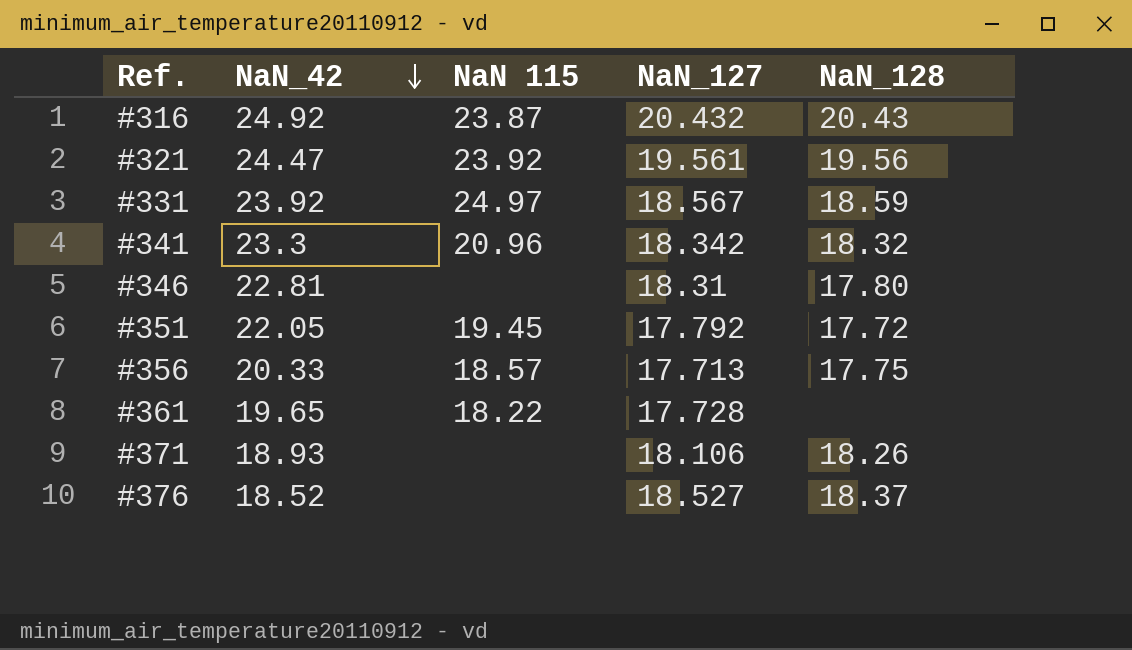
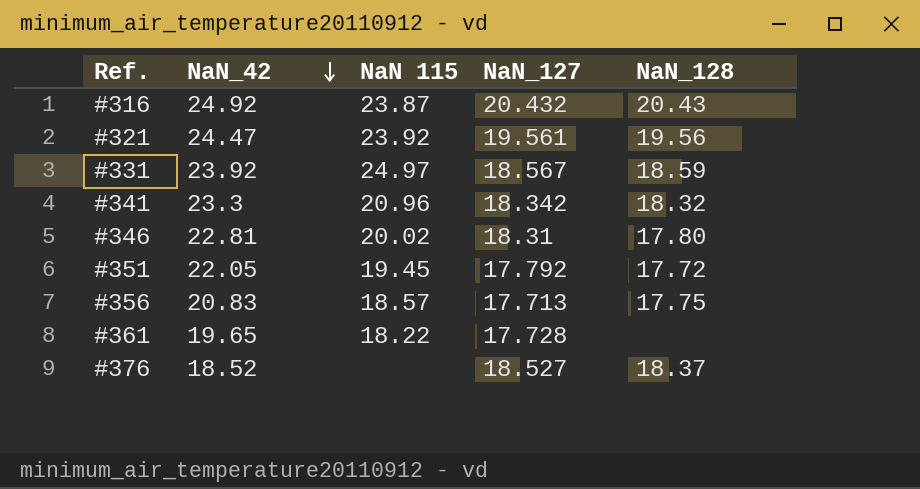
row #371: 18.93 | none | 18.106 | 18.26 -> none
#346 | NaN 115: none -> 20.02
#356 | NaN_42: 20.33 -> 20.83

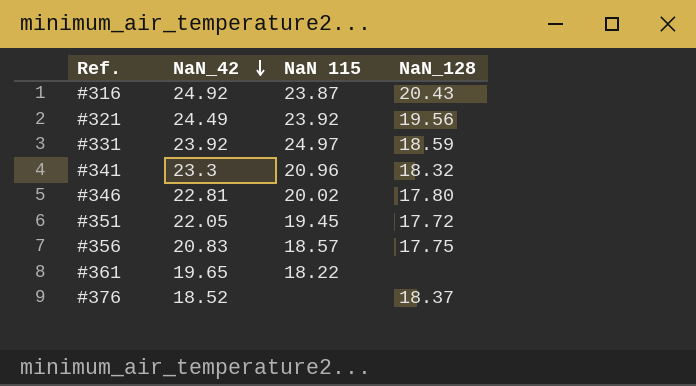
column NaN_127 | position: 4 -> none
#321 | NaN_42: 24.47 -> 24.49

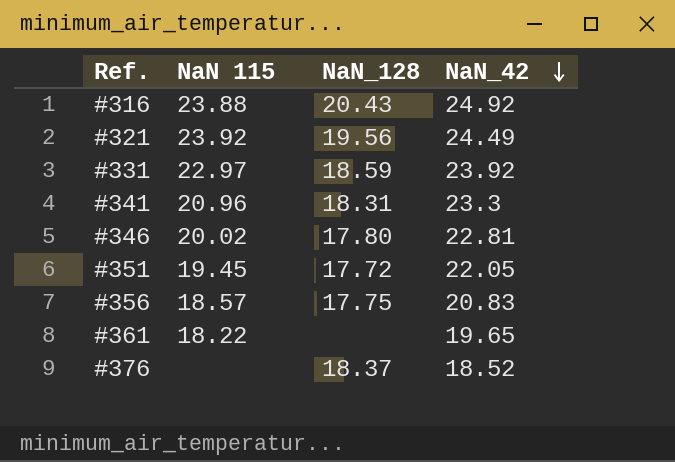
column NaN_42 | position: 2 -> 4
#316 | NaN 115: 23.87 -> 23.88
#331 | NaN 115: 24.97 -> 22.97
#341 | NaN_128: 18.32 -> 18.31

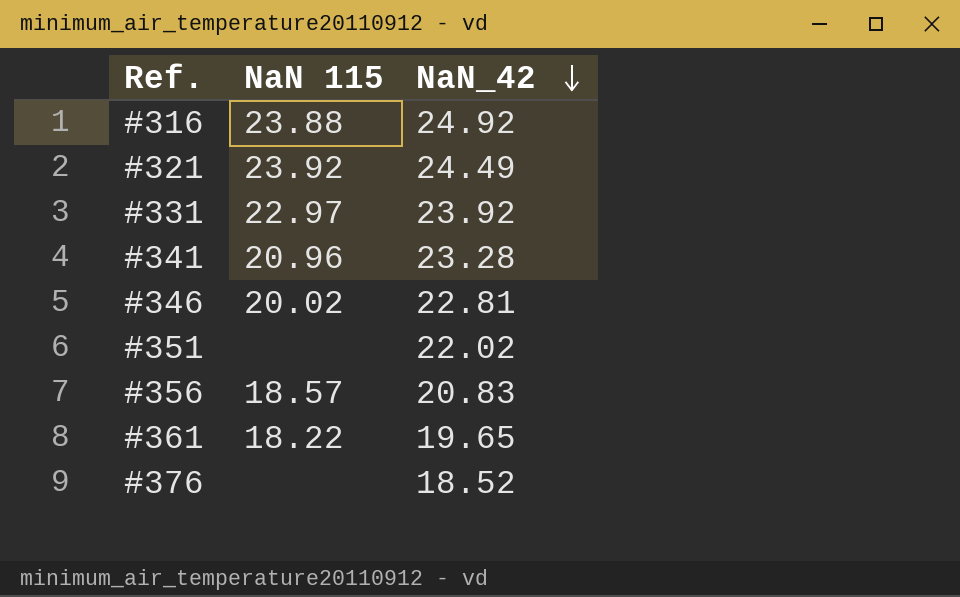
column NaN_128 | position: 3 -> none
#341 | NaN_42: 23.3 -> 23.28
#351 | NaN 115: 19.45 -> none
#351 | NaN_42: 22.05 -> 22.02

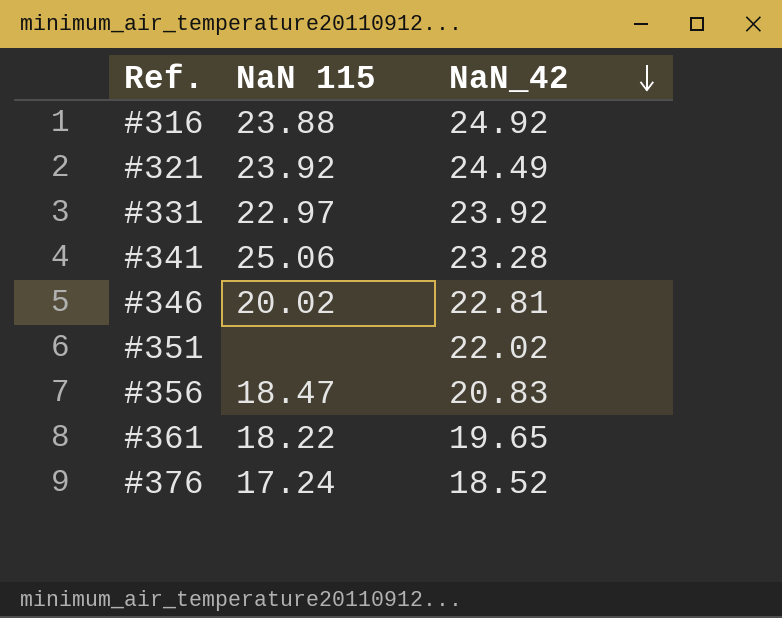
#341 | NaN 115: 20.96 -> 25.06
#356 | NaN 115: 18.57 -> 18.47
#376 | NaN 115: none -> 17.24

